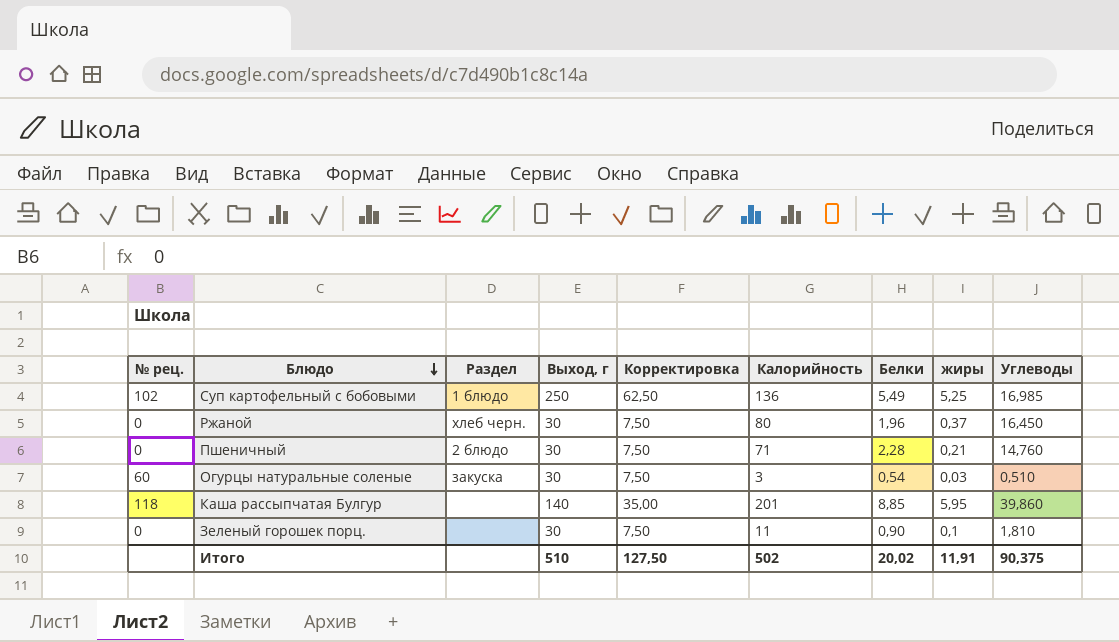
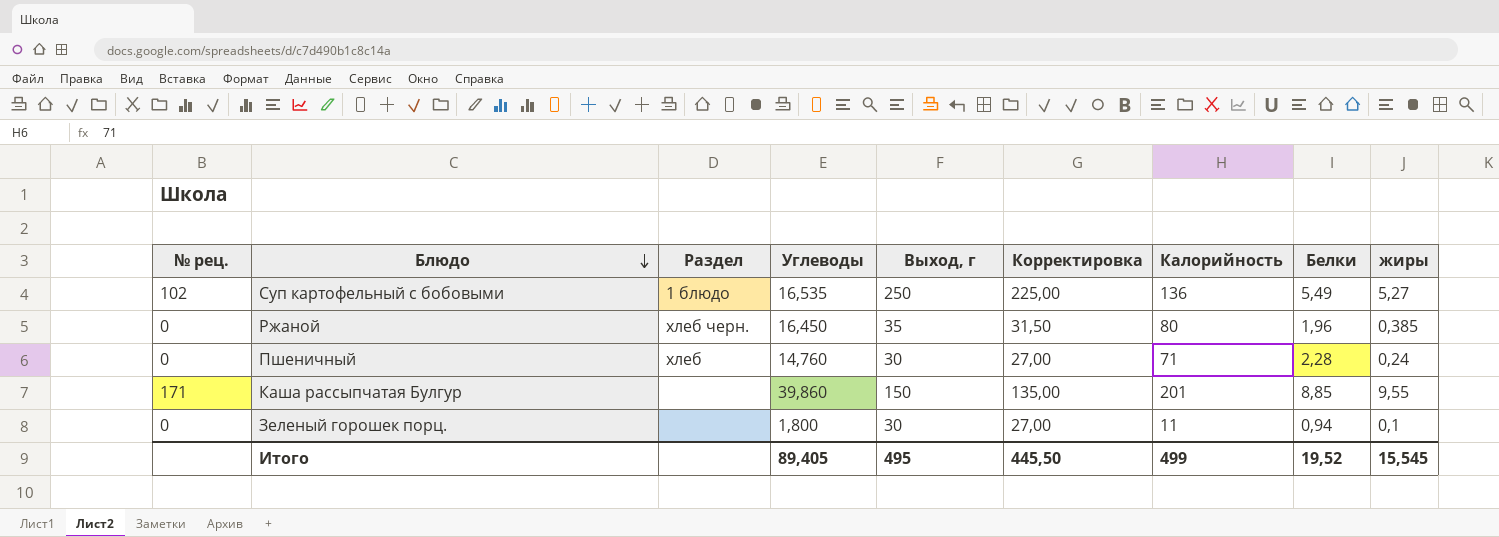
column Углеводы | position: 9 -> 4
column Корректировка | formula: [Выход, г] * 0,25 -> [Выход, г] * 0,9
row Огурцы натуральные соленые: 60 | закуска | 30 | 7,50 | 3 | 0,54 | 0,03 | 0,510 -> none
Суп картофельный с бобовыми | Углеводы: 16,985 -> 16,535
Суп картофельный с бобовыми | жиры: 5,25 -> 5,27
Ржаной | Выход, г: 30 -> 35
Ржаной | жиры: 0,37 -> 0,385
Пшеничный | Раздел: 2 блюдо -> хлеб
Пшеничный | жиры: 0,21 -> 0,24
Каша рассыпчатая Булгур | № рец.: 118 -> 171
Каша рассыпчатая Булгур | Выход, г: 140 -> 150
Каша рассыпчатая Булгур | жиры: 5,95 -> 9,55
Зеленый горошек порц. | Углеводы: 1,810 -> 1,800
Зеленый горошек порц. | Белки: 0,90 -> 0,94
Итого | Углеводы: 90,375 -> 89,405
Итого | Выход, г: 510 -> 495
Итого | Корректировка: 127,50 -> 445,50
Итого | Калорийность: 502 -> 499
Итого | Белки: 20,02 -> 19,52
Итого | жиры: 11,91 -> 15,545

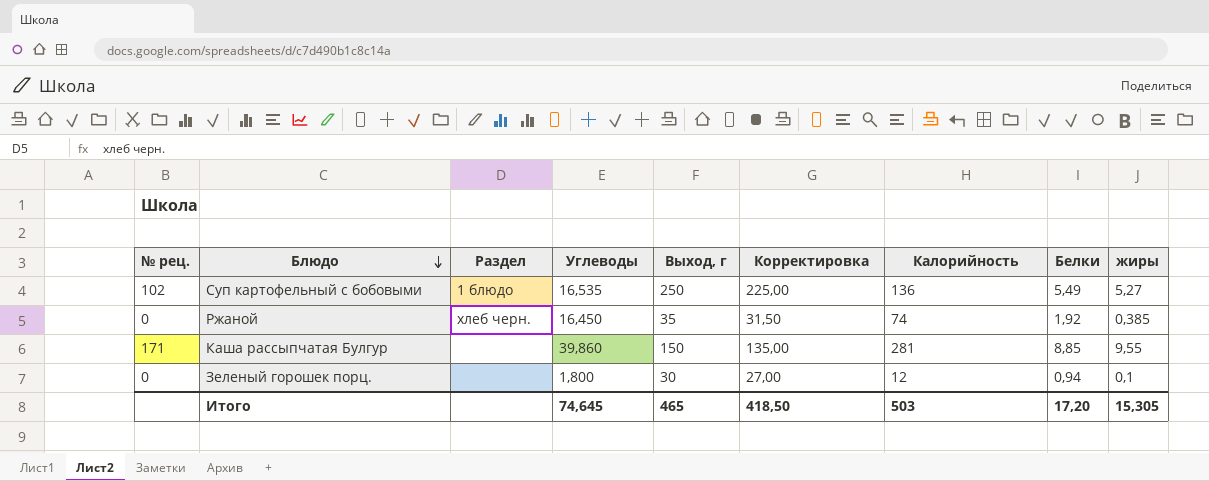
row Пшеничный: 0 | хлеб | 14,760 | 30 | 27,00 | 71 | 2,28 | 0,24 -> none
Ржаной | Калорийность: 80 -> 74
Ржаной | Белки: 1,96 -> 1,92
Каша рассыпчатая Булгур | Калорийность: 201 -> 281
Зеленый горошек порц. | Калорийность: 11 -> 12
Итого | Углеводы: 89,405 -> 74,645
Итого | Выход, г: 495 -> 465
Итого | Корректировка: 445,50 -> 418,50
Итого | Калорийность: 499 -> 503
Итого | Белки: 19,52 -> 17,20
Итого | жиры: 15,545 -> 15,305

